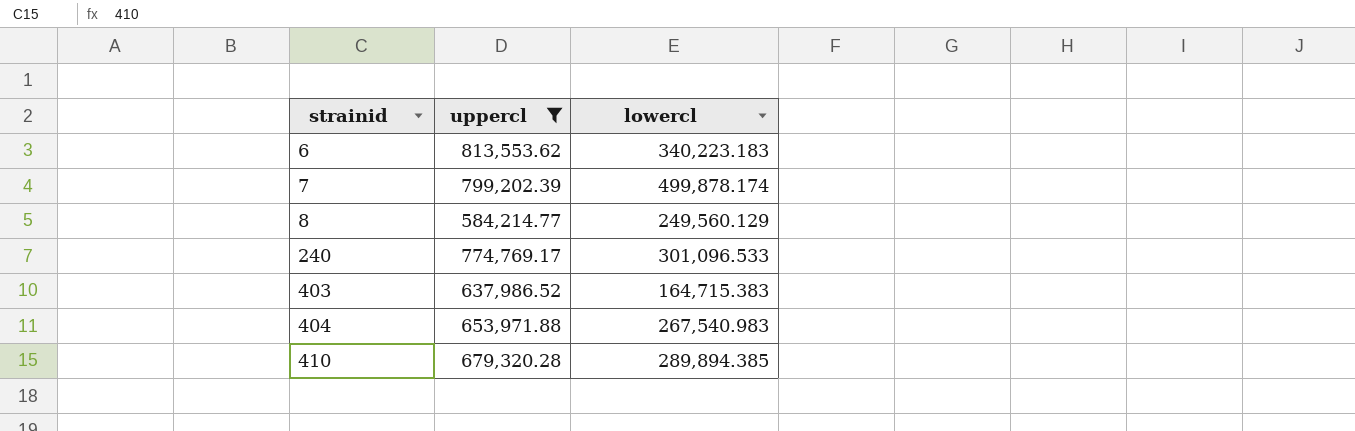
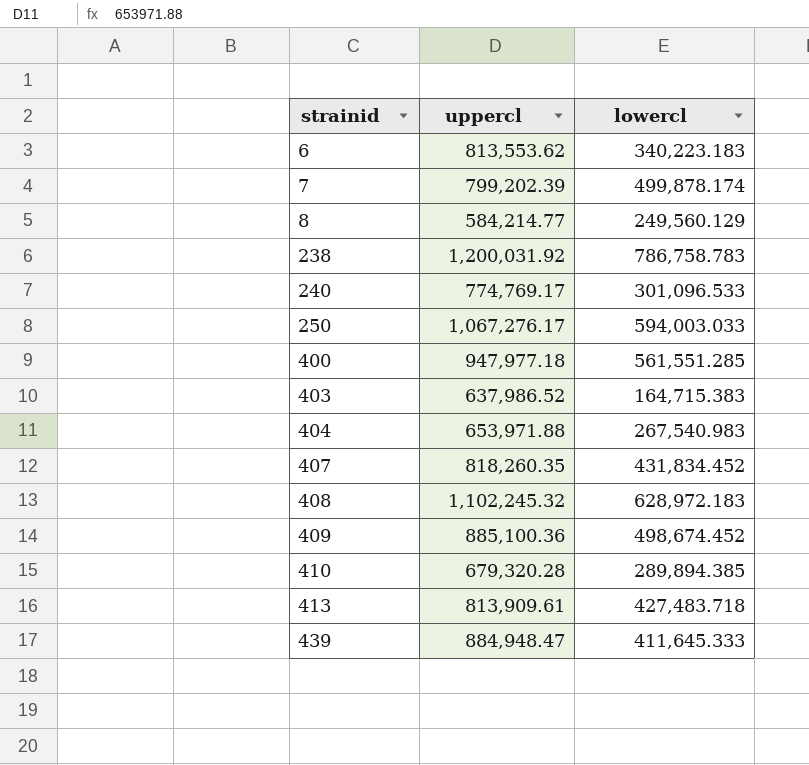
filter: uppercl <= 813,553.62 -> none

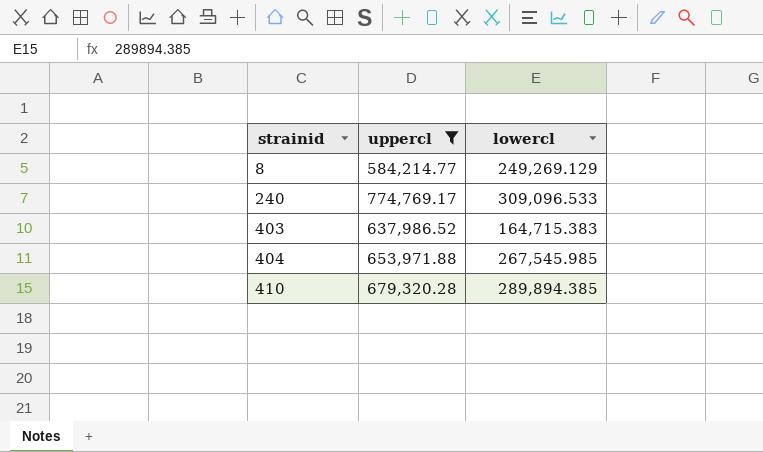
filter: none -> uppercl <= 774,769.17
8 | lowercl: 249,560.129 -> 249,269.129
240 | lowercl: 301,096.533 -> 309,096.533
404 | lowercl: 267,540.983 -> 267,545.985

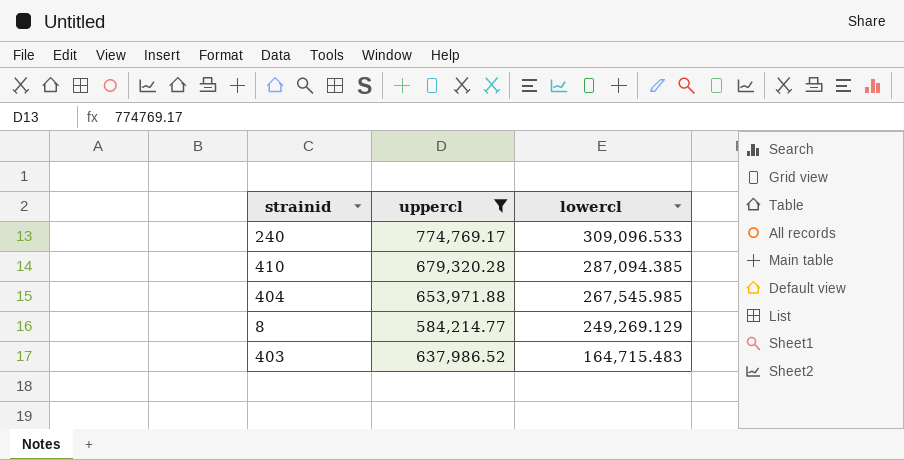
row order: strainid ascending -> lowercl descending
410 | lowercl: 289,894.385 -> 287,094.385
403 | lowercl: 164,715.383 -> 164,715.483

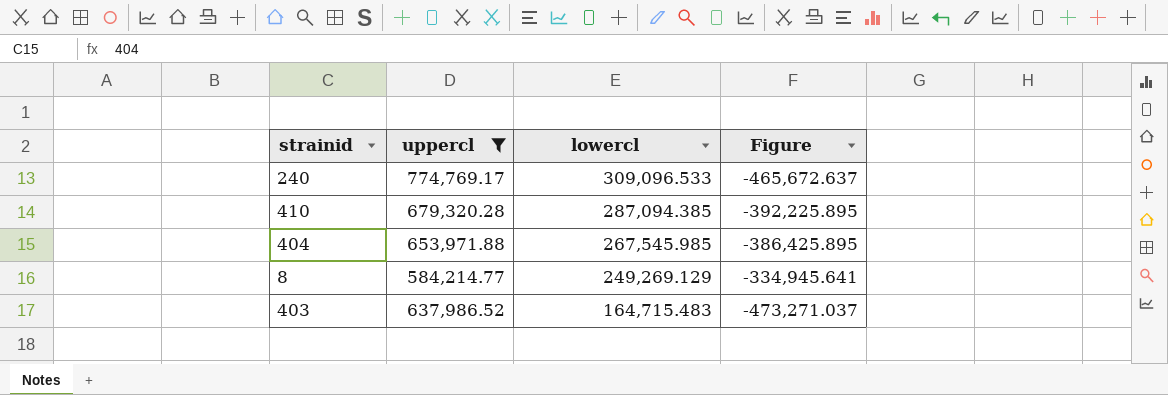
column Figure | formula: none -> [lowercl] - [uppercl]

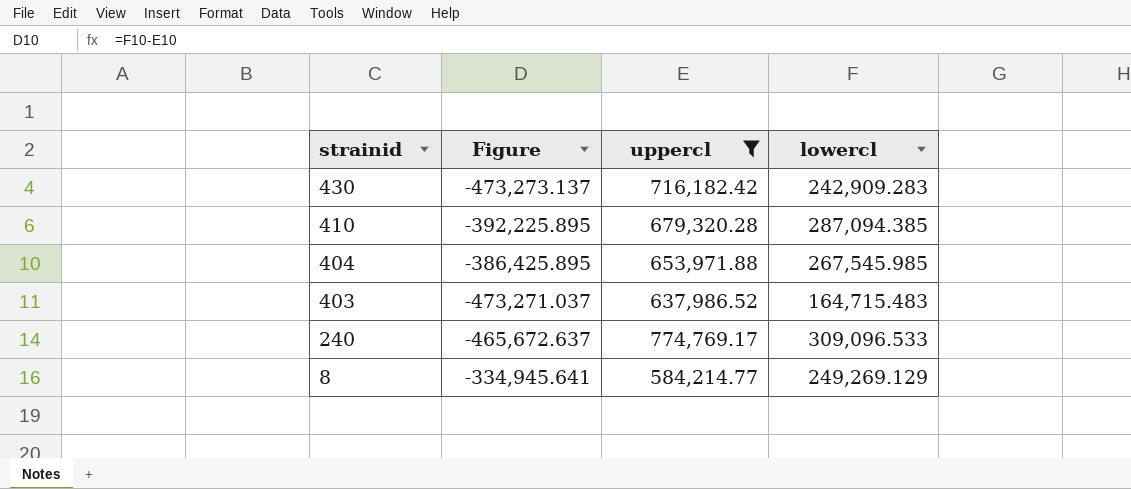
row order: lowercl descending -> strainid descending
column Figure | position: 4 -> 2
row 430: none -> -473,273.137 | 716,182.42 | 242,909.283

